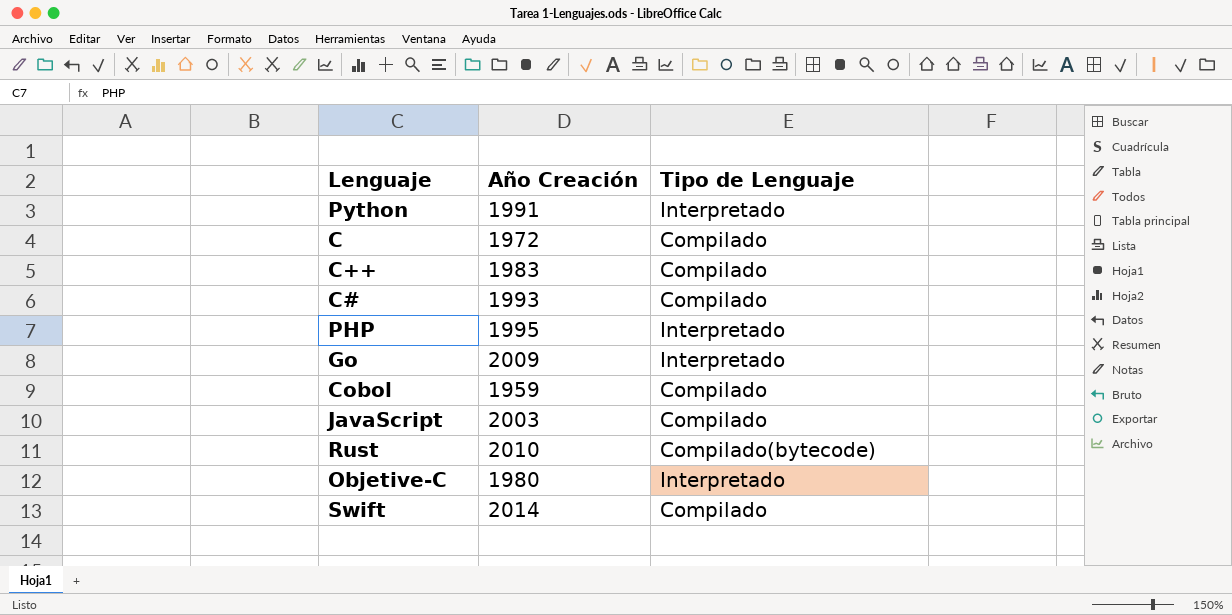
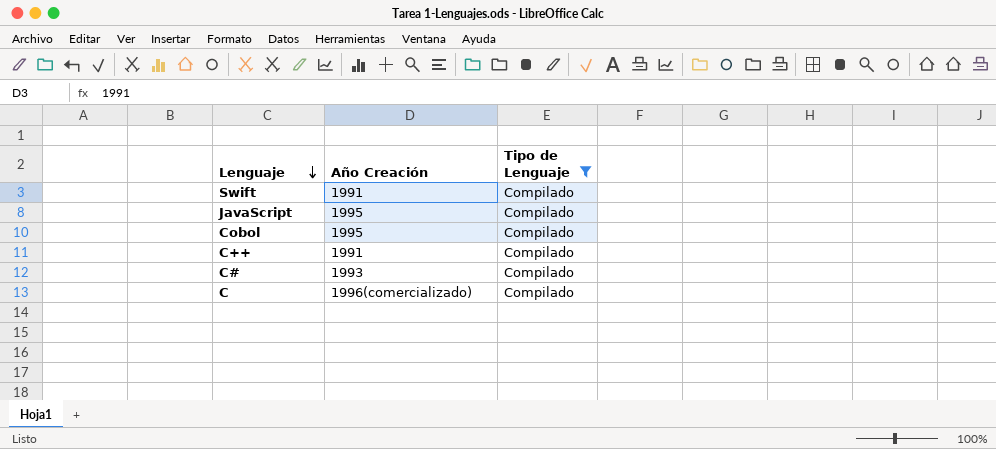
filter: none -> Tipo de Lenguaje = Compilado
row order: none -> Lenguaje descending
Swift | Año Creación: 2014 -> 1991
JavaScript | Año Creación: 2003 -> 1995
Cobol | Año Creación: 1959 -> 1995
C++ | Año Creación: 1983 -> 1991
C | Año Creación: 1972 -> 1996(comercializado)

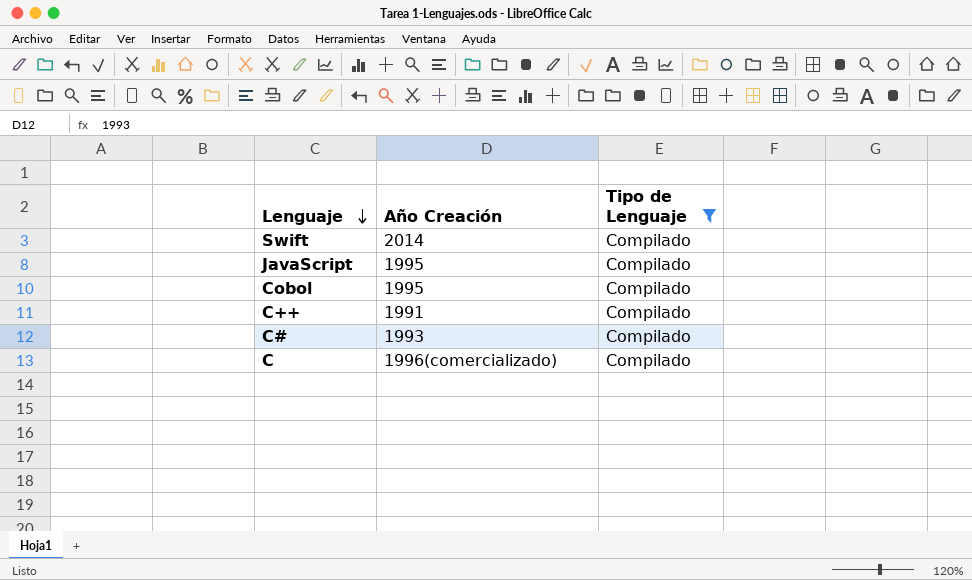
Swift | Año Creación: 1991 -> 2014

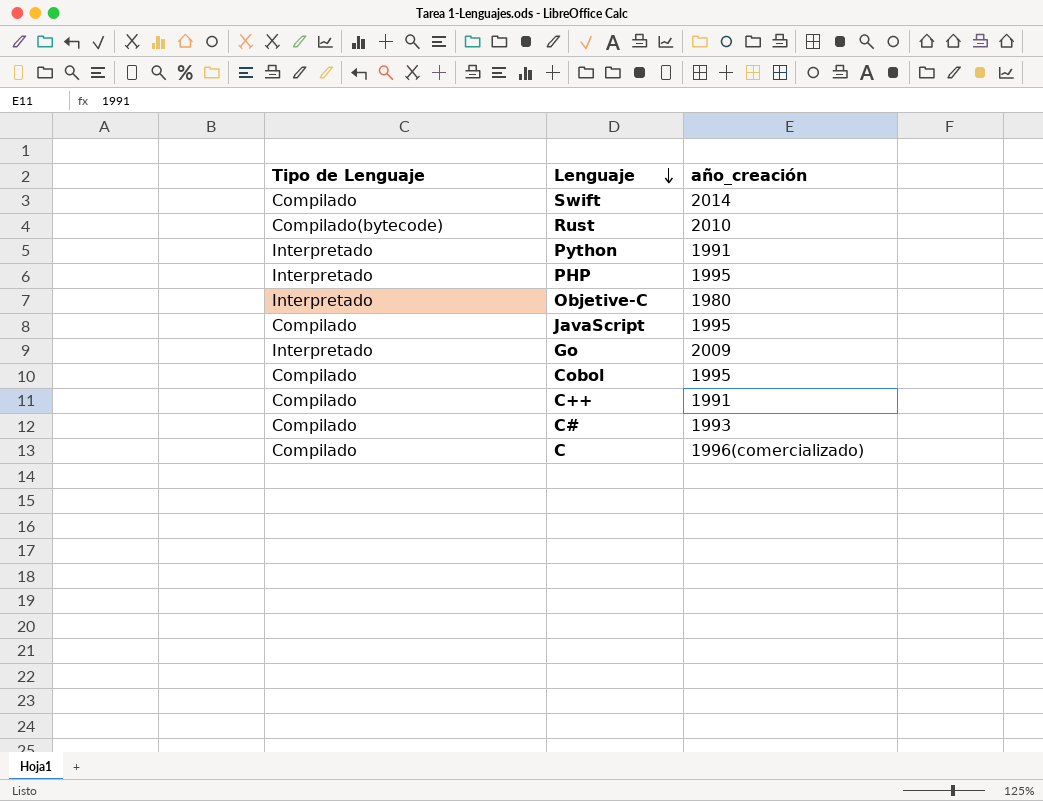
filter: Tipo de Lenguaje = Compilado -> none
column Tipo de Lenguaje | position: 3 -> 1
column name: Año Creación -> año_creación

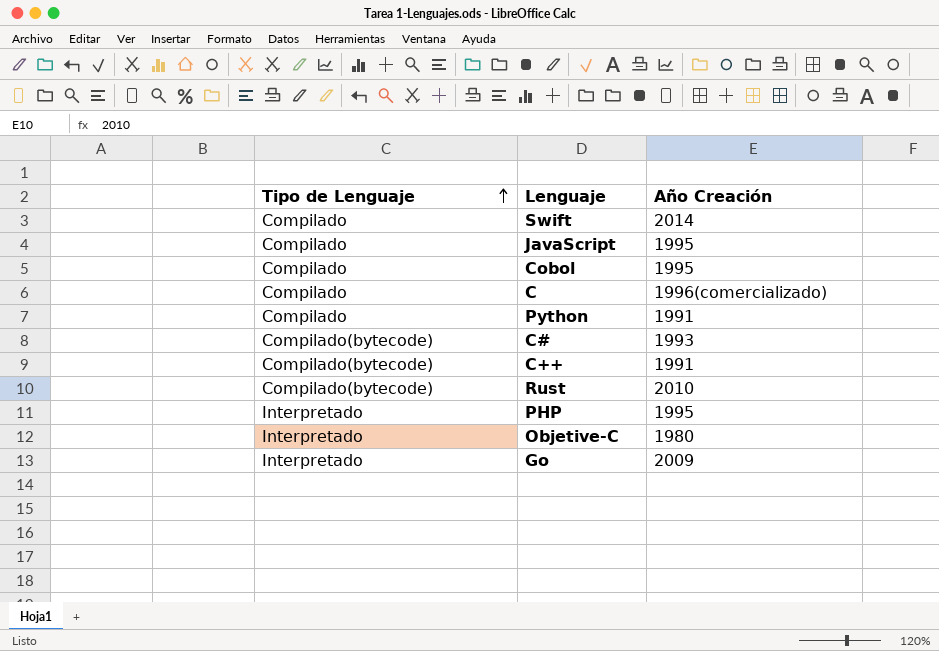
row order: Lenguaje descending -> Tipo de Lenguaje ascending
column name: año_creación -> Año Creación
Python | Tipo de Lenguaje: Interpretado -> Compilado
C# | Tipo de Lenguaje: Compilado -> Compilado(bytecode)
C++ | Tipo de Lenguaje: Compilado -> Compilado(bytecode)

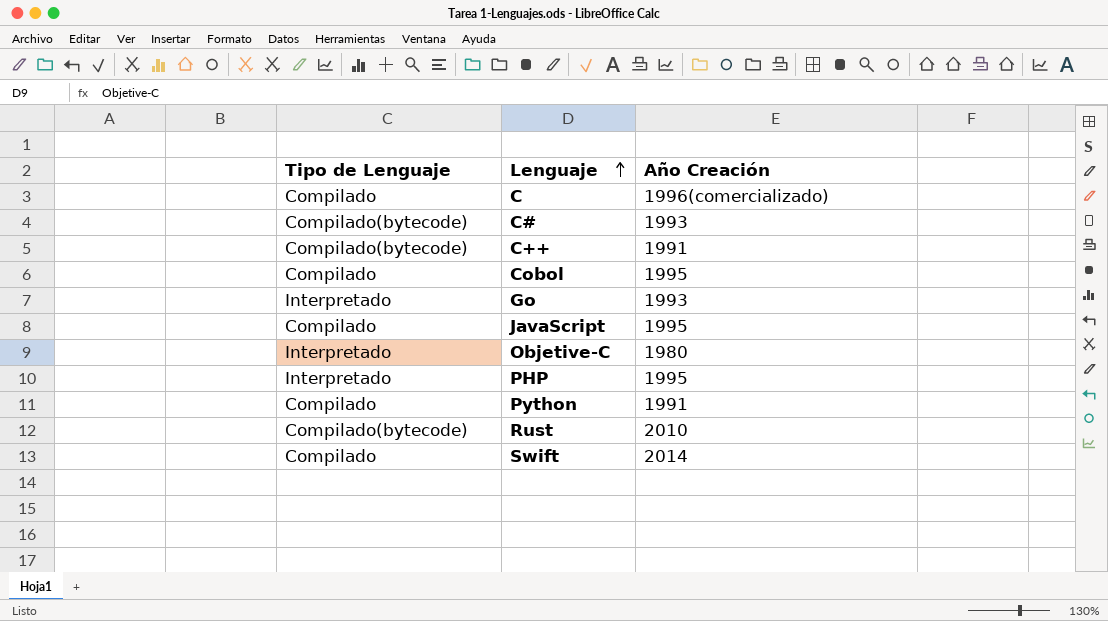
row order: Tipo de Lenguaje ascending -> Lenguaje ascending
Go | Año Creación: 2009 -> 1993

